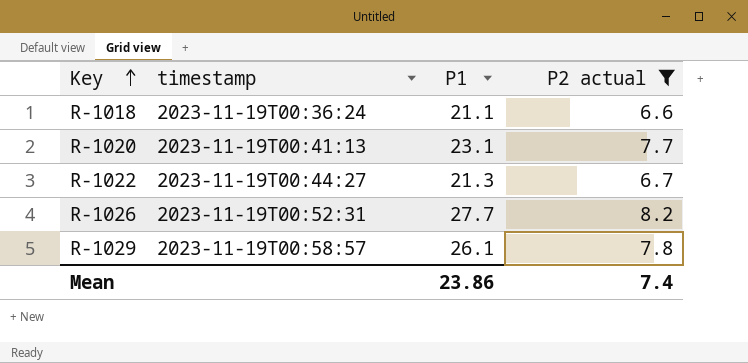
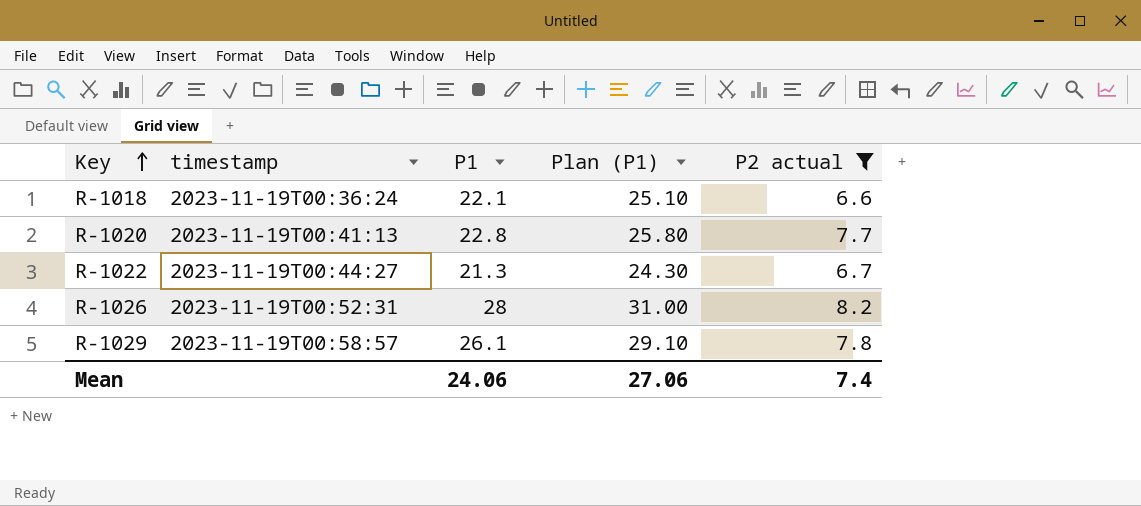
column Plan (P1) | formula: none -> [P1] + 3
R-1018 | P1: 21.1 -> 22.1
R-1020 | P1: 23.1 -> 22.8
R-1026 | P1: 27.7 -> 28
Mean | P1: 23.86 -> 24.06

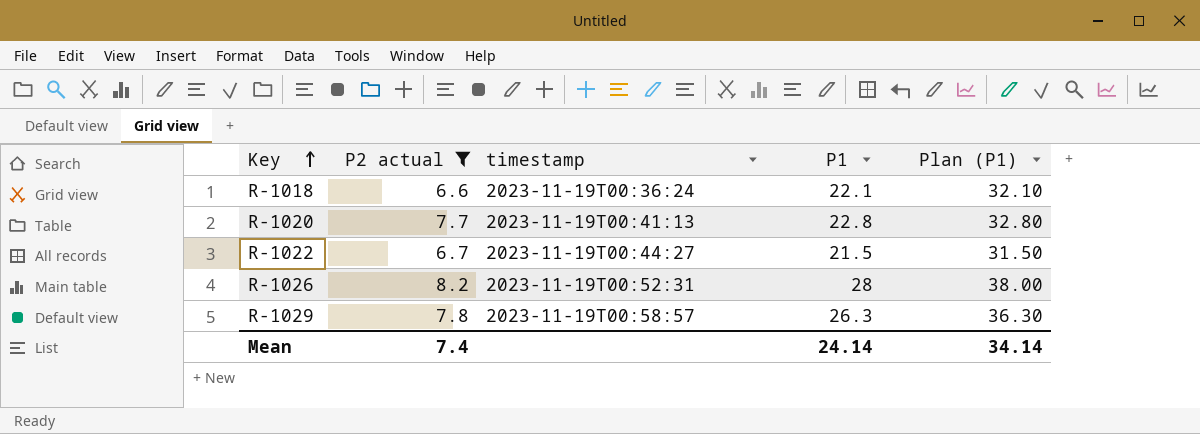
column P2 actual | position: 5 -> 2
column Plan (P1) | formula: [P1] + 3 -> [P1] + 10
R-1022 | P1: 21.3 -> 21.5
R-1029 | P1: 26.1 -> 26.3
Mean | P1: 24.06 -> 24.14
Mean | Plan (P1): 27.06 -> 34.14

